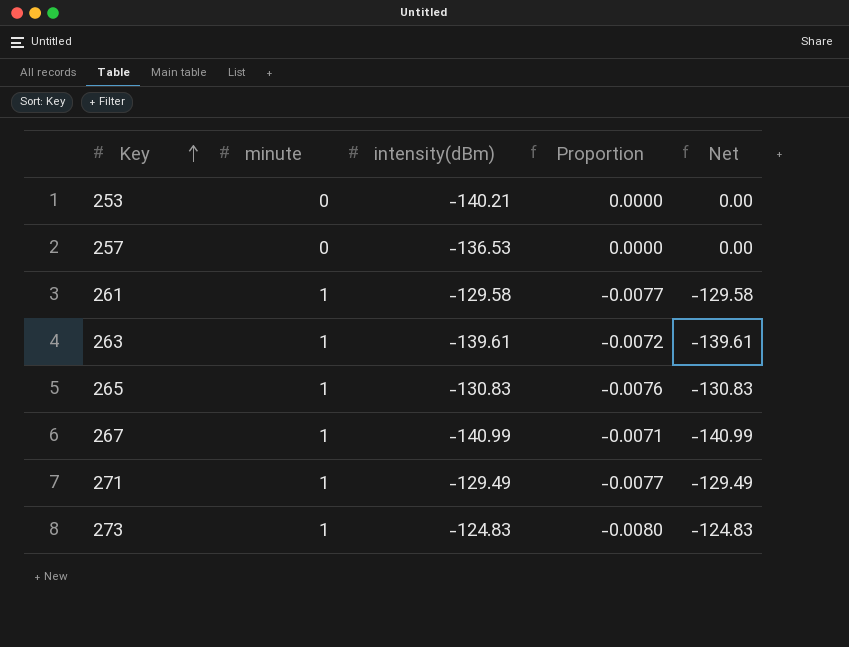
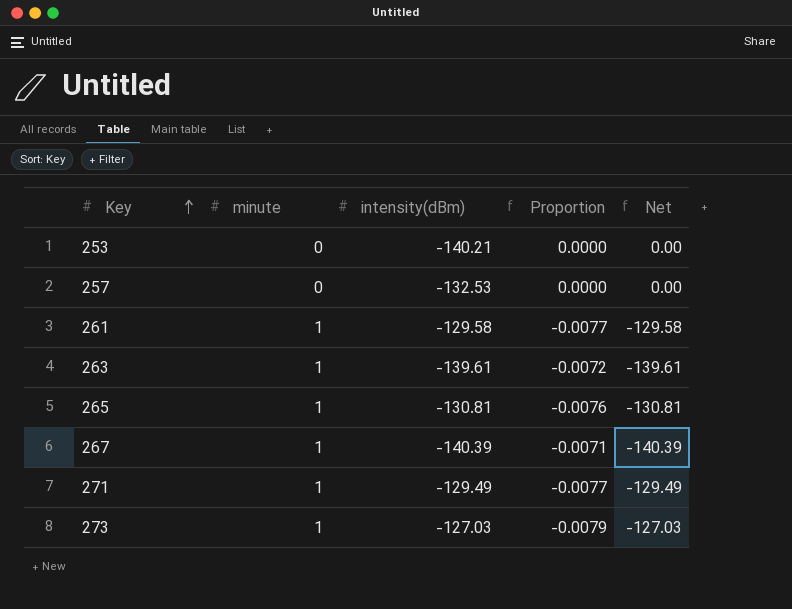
257 | intensity(dBm): -136.53 -> -132.53
265 | intensity(dBm): -130.83 -> -130.81
265 | Net: -130.83 -> -130.81
267 | intensity(dBm): -140.99 -> -140.39
267 | Net: -140.99 -> -140.39
273 | intensity(dBm): -124.83 -> -127.03
273 | Proportion: -0.0080 -> -0.0079
273 | Net: -124.83 -> -127.03

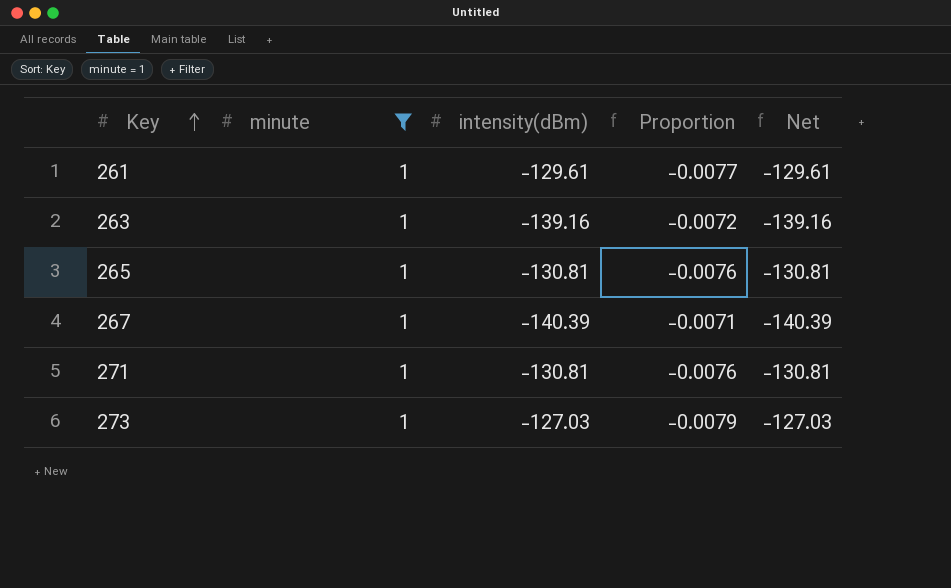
filter: none -> minute = 1
261 | intensity(dBm): -129.58 -> -129.61
261 | Net: -129.58 -> -129.61
263 | intensity(dBm): -139.61 -> -139.16
263 | Net: -139.61 -> -139.16
271 | intensity(dBm): -129.49 -> -130.81
271 | Proportion: -0.0077 -> -0.0076
271 | Net: -129.49 -> -130.81

